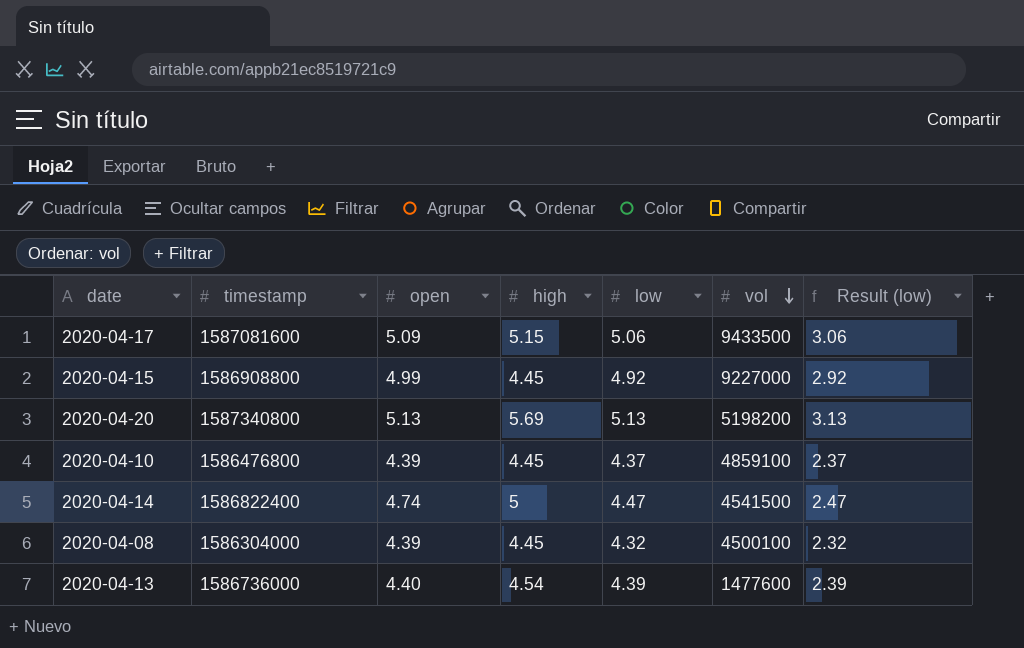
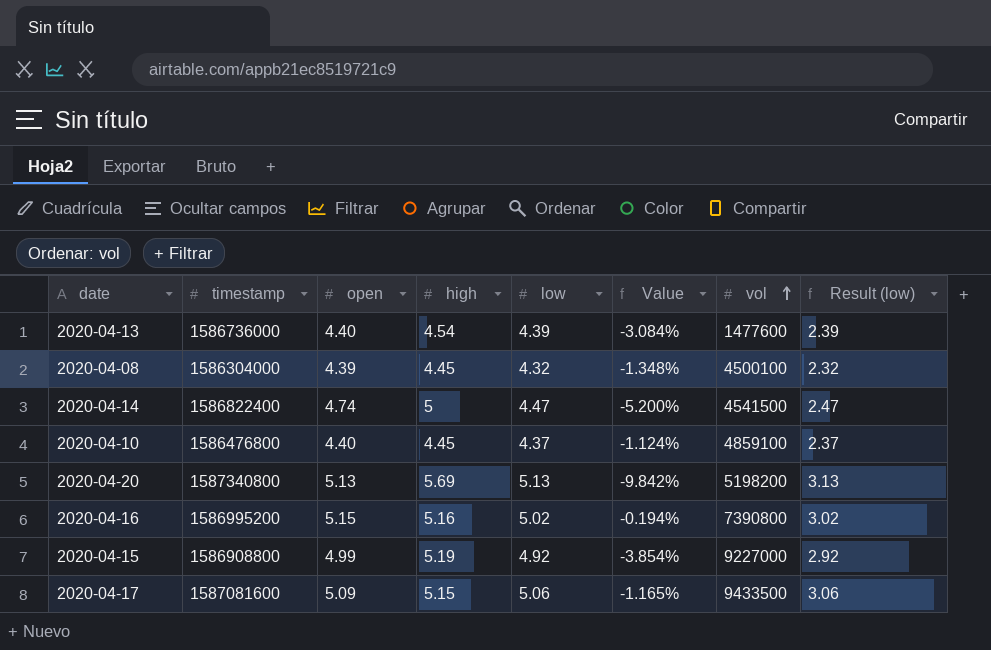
row order: vol descending -> vol ascending
column Value | formula: none -> ([open] - [high]) / [high]
2020-04-10 | open: 4.39 -> 4.40
row 2020-04-16: none -> 1586995200 | 5.15 | 5.16 | 5.02 | -0.194% | 7390800 | 3.02
2020-04-15 | high: 4.45 -> 5.19

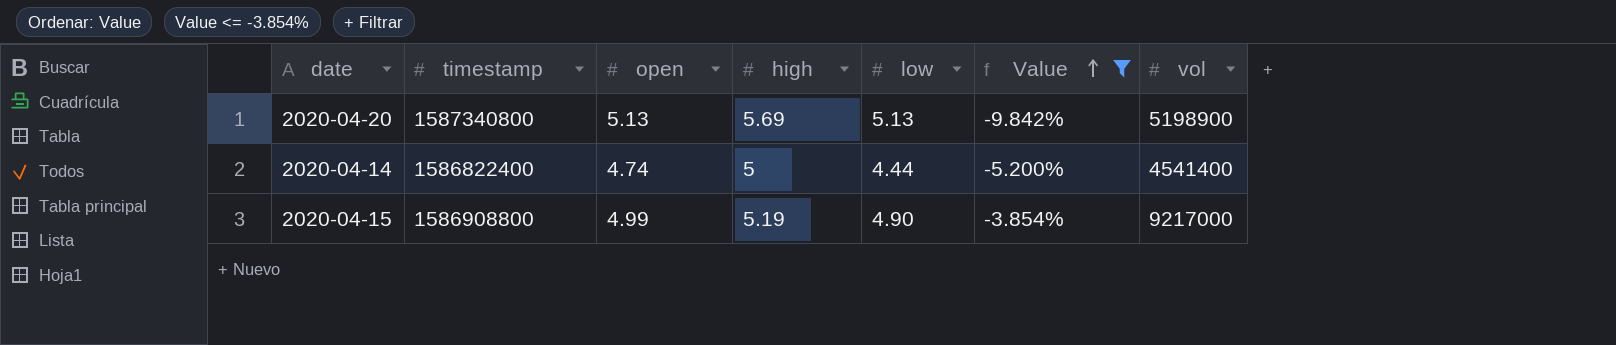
filter: none -> Value <= -3.854%
row order: vol ascending -> Value ascending
column Result (low) | formula: [low] - 2 -> none
2020-04-20 | vol: 5198200 -> 5198900
2020-04-14 | low: 4.47 -> 4.44
2020-04-14 | vol: 4541500 -> 4541400
2020-04-15 | low: 4.92 -> 4.90
2020-04-15 | vol: 9227000 -> 9217000

